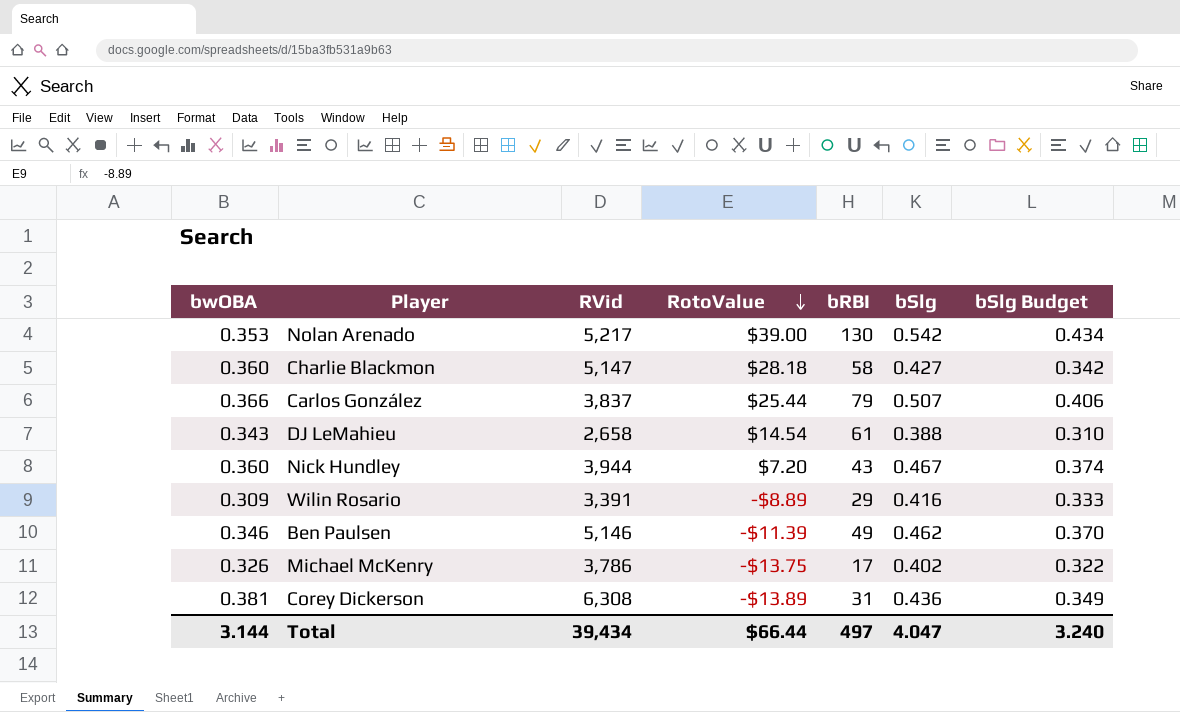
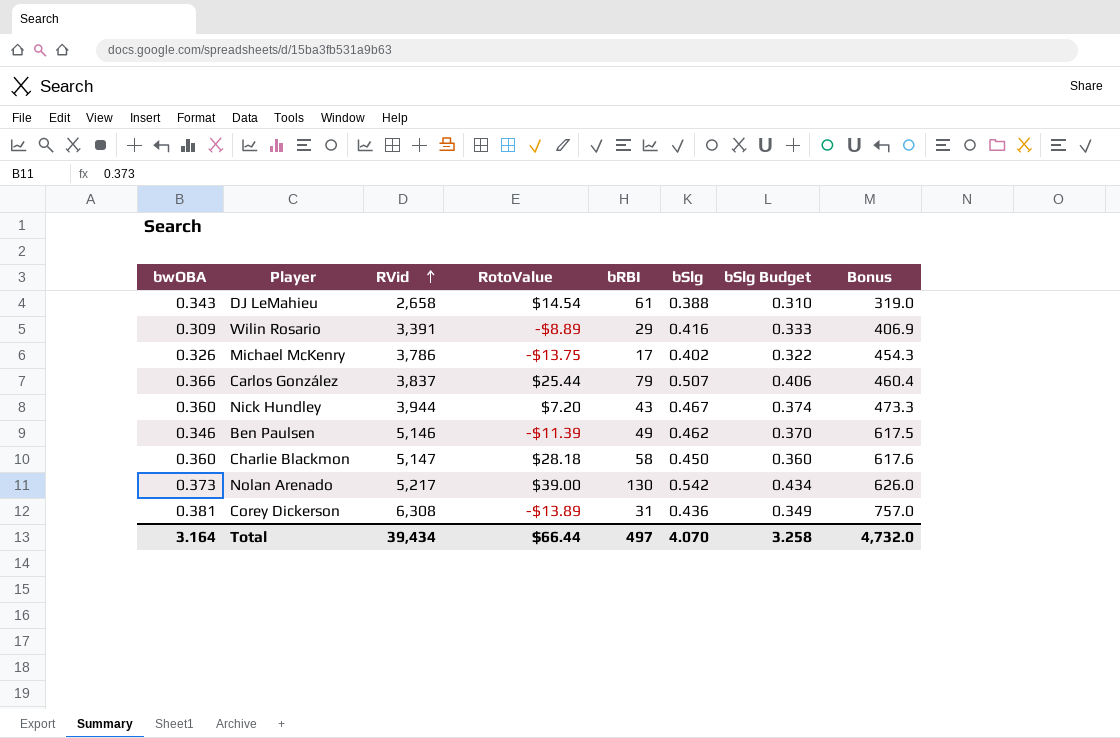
row order: RotoValue descending -> RVid ascending
column Bonus | formula: none -> [RVid] * 0.12
Charlie Blackmon | bSlg: 0.427 -> 0.450
Charlie Blackmon | bSlg Budget: 0.342 -> 0.360
Nolan Arenado | bwOBA: 0.353 -> 0.373
Total | bwOBA: 3.144 -> 3.164
Total | bSlg: 4.047 -> 4.070
Total | bSlg Budget: 3.240 -> 3.258

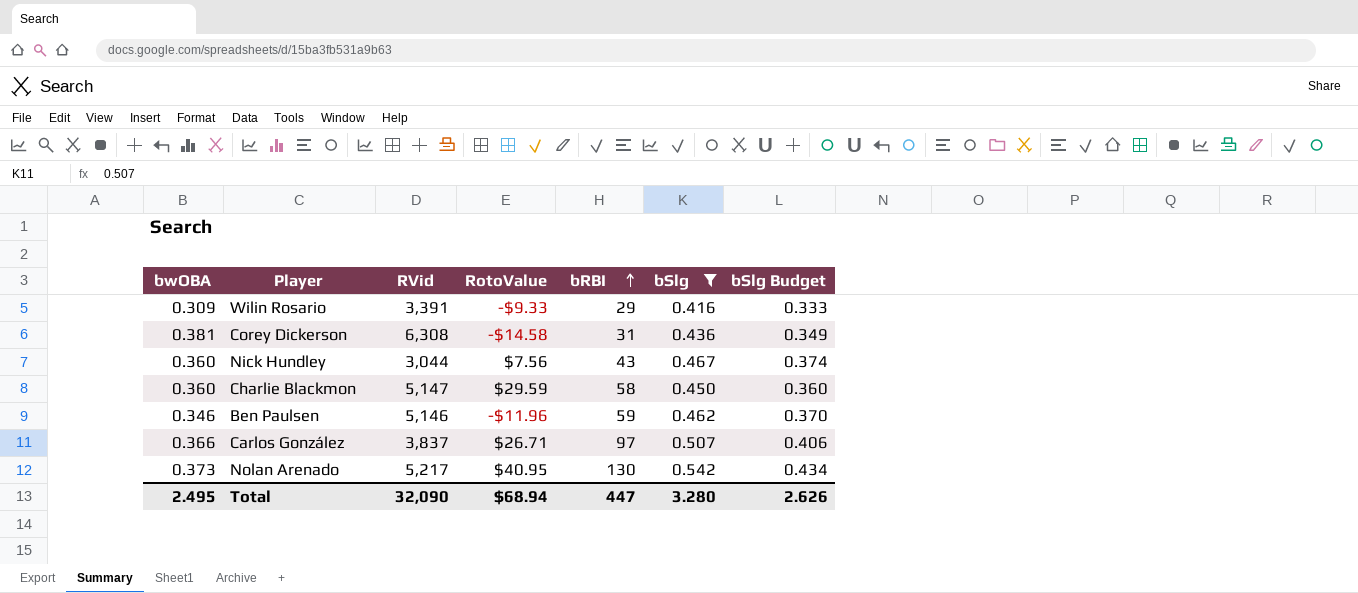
filter: none -> bSlg >= 0.416
row order: RVid ascending -> bRBI ascending
column Bonus | formula: [RVid] * 0.12 -> none
Wilin Rosario | RotoValue: -$8.89 -> -$9.33
Corey Dickerson | RotoValue: -$13.89 -> -$14.58
Nick Hundley | RVid: 3,944 -> 3,044
Nick Hundley | RotoValue: $7.20 -> $7.56
Charlie Blackmon | RotoValue: $28.18 -> $29.59
Ben Paulsen | RotoValue: -$11.39 -> -$11.96
Ben Paulsen | bRBI: 49 -> 59
Carlos González | RotoValue: $25.44 -> $26.71
Carlos González | bRBI: 79 -> 97
Nolan Arenado | RotoValue: $39.00 -> $40.95
Total | bwOBA: 3.164 -> 2.495
Total | RVid: 39,434 -> 32,090
Total | RotoValue: $66.44 -> $68.94
Total | bRBI: 497 -> 447
Total | bSlg: 4.070 -> 3.280
Total | bSlg Budget: 3.258 -> 2.626

